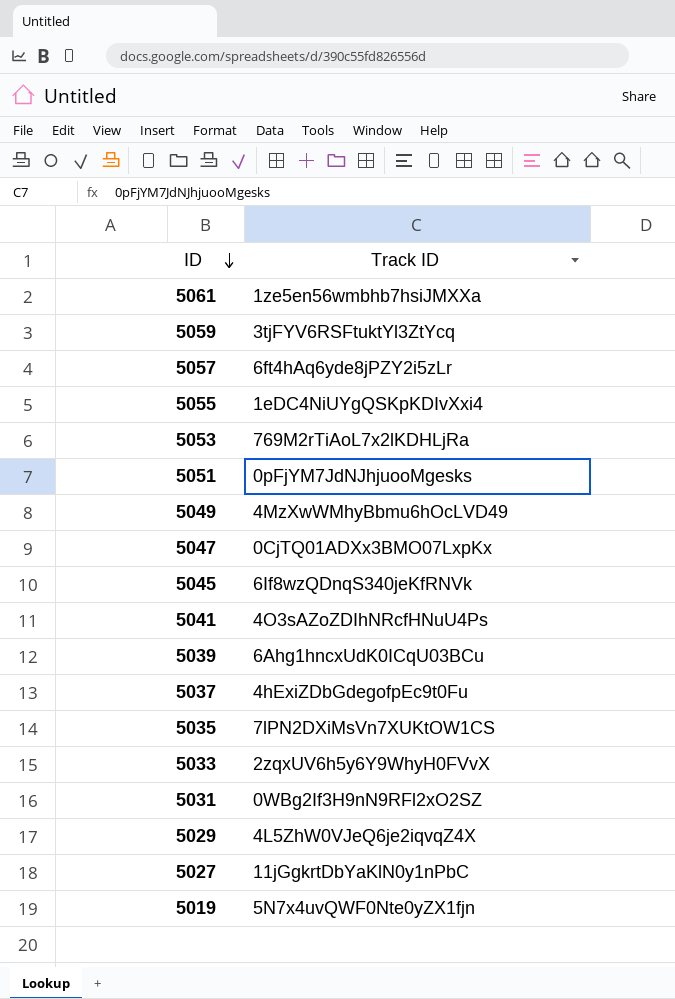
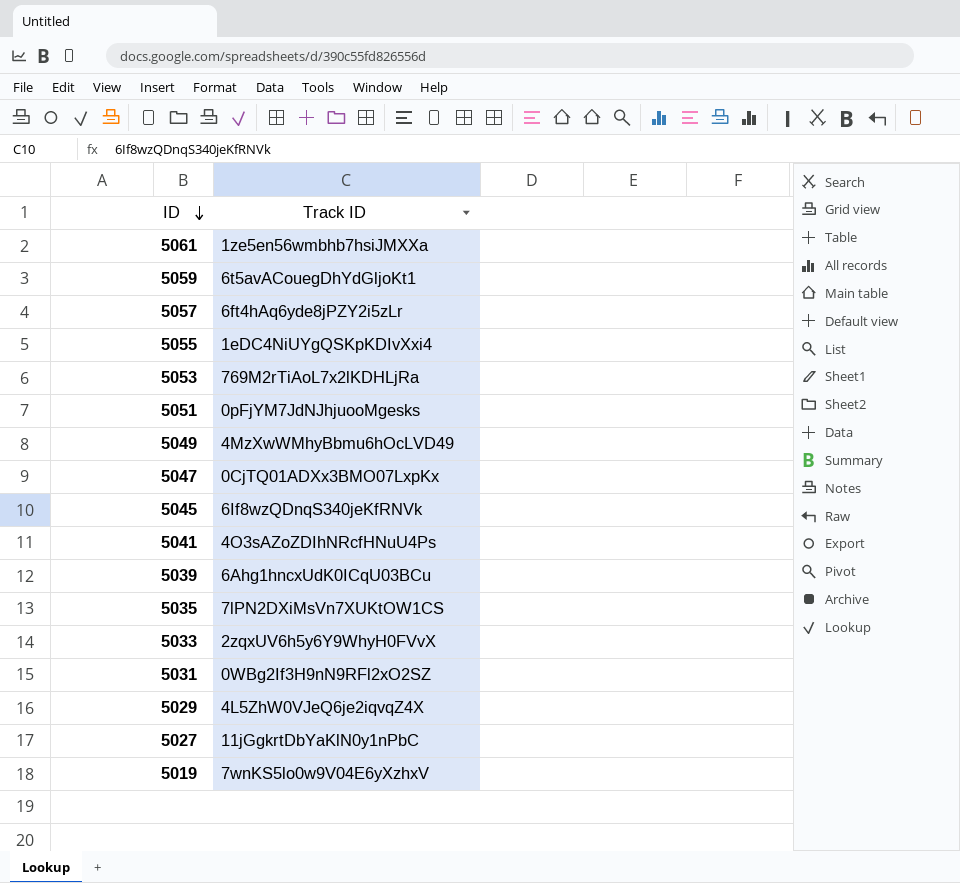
row 5037: 4hExiZDbGdegofpEc9t0Fu -> none
5059 | Track ID: 3tjFYV6RSFtuktYl3ZtYcq -> 6t5avACouegDhYdGljoKt1
5019 | Track ID: 5N7x4uvQWF0Nte0yZX1fjn -> 7wnKS5lo0w9V04E6yXzhxV

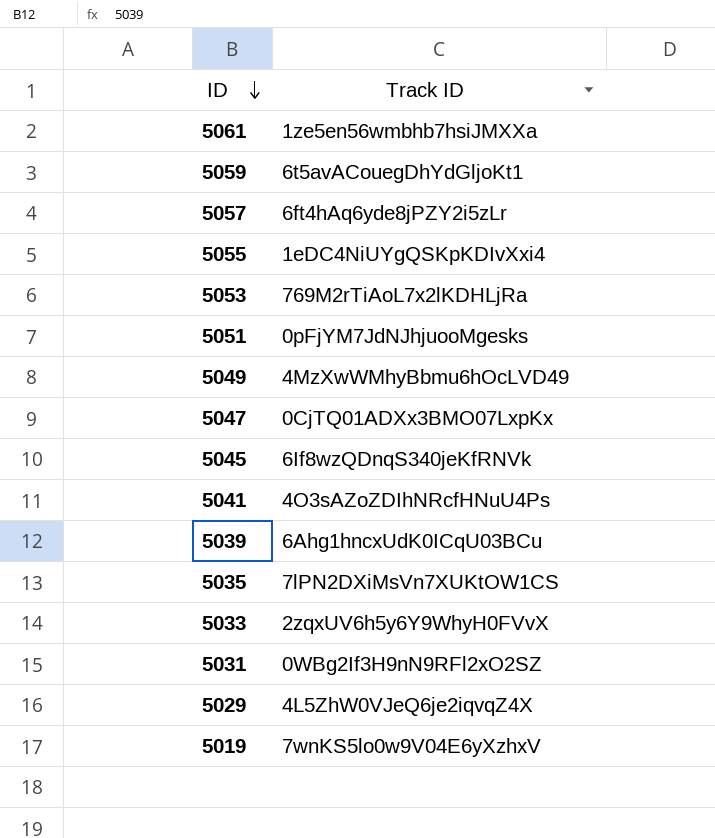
row 5027: 11jGgkrtDbYaKlN0y1nPbC -> none

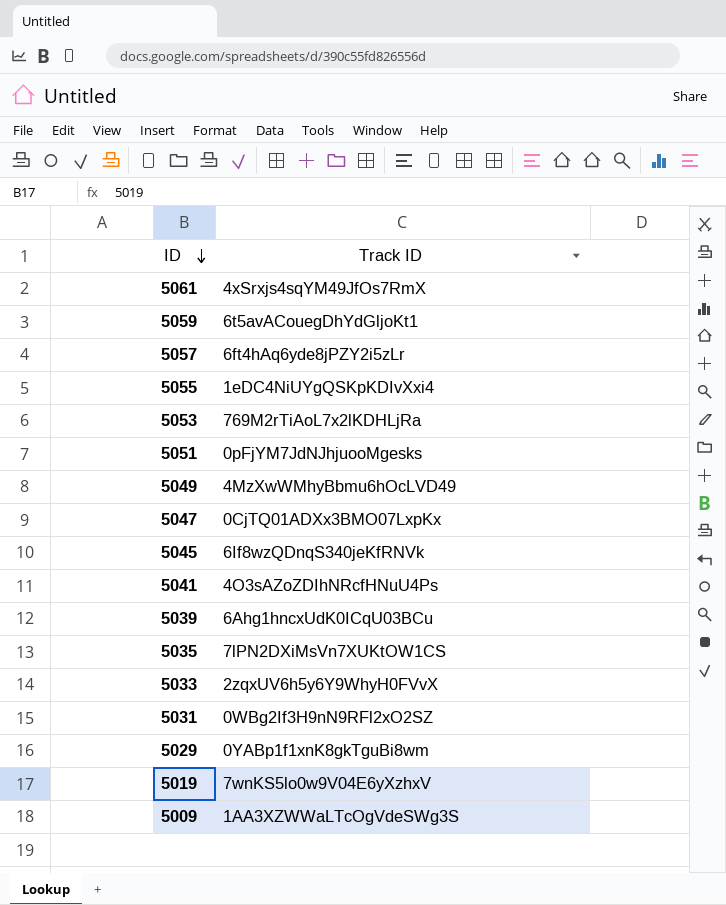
5061 | Track ID: 1ze5en56wmbhb7hsiJMXXa -> 4xSrxjs4sqYM49JfOs7RmX
5029 | Track ID: 4L5ZhW0VJeQ6je2iqvqZ4X -> 0YABp1f1xnK8gkTguBi8wm
row 5009: none -> 1AA3XZWWaLTcOgVdeSWg3S

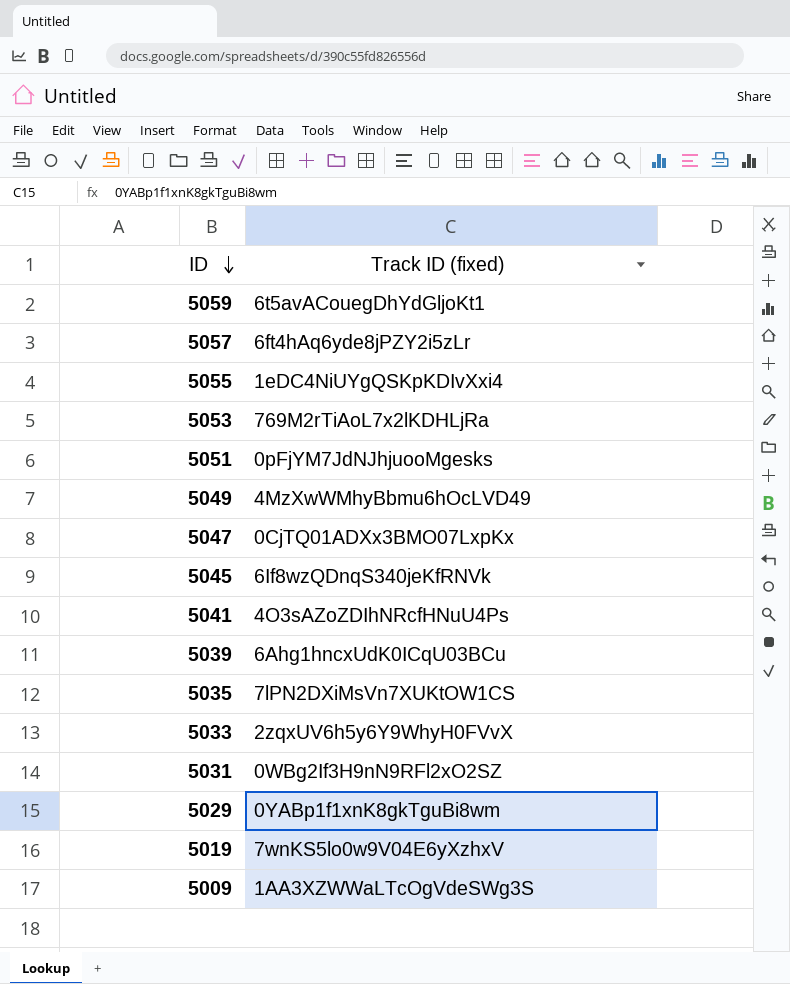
column name: Track ID -> Track ID (fixed)
row 5061: 4xSrxjs4sqYM49JfOs7RmX -> none

